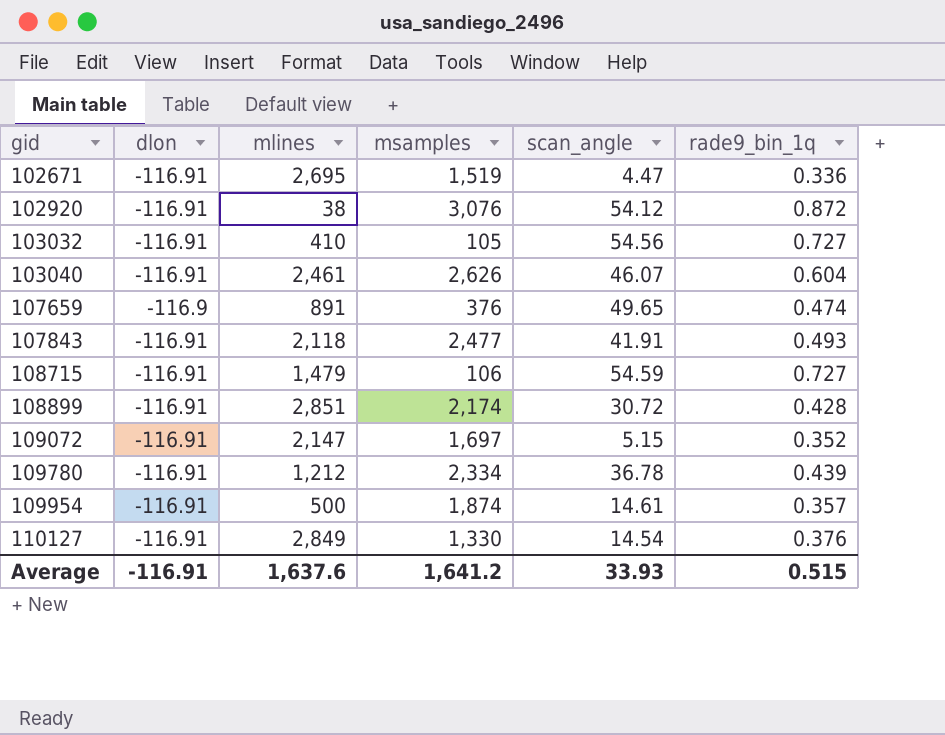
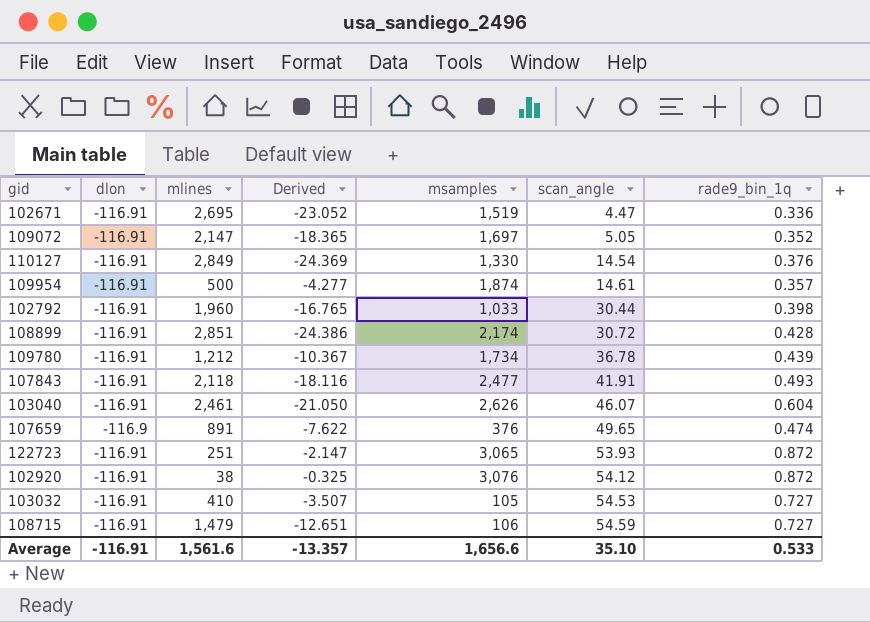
row order: gid ascending -> scan_angle ascending
column Derived | formula: none -> [mlines] / [dlon]
109072 | scan_angle: 5.15 -> 5.05
row 102792: none -> -116.91 | 1,960 | -16.765 | 1,033 | 30.44 | 0.398
109780 | msamples: 2,334 -> 1,734
row 122723: none -> -116.91 | 251 | -2.147 | 3,065 | 53.93 | 0.872
103032 | scan_angle: 54.56 -> 54.53
Average | mlines: 1,637.6 -> 1,561.6
Average | msamples: 1,641.2 -> 1,656.6
Average | scan_angle: 33.93 -> 35.10
Average | rade9_bin_1q: 0.515 -> 0.533

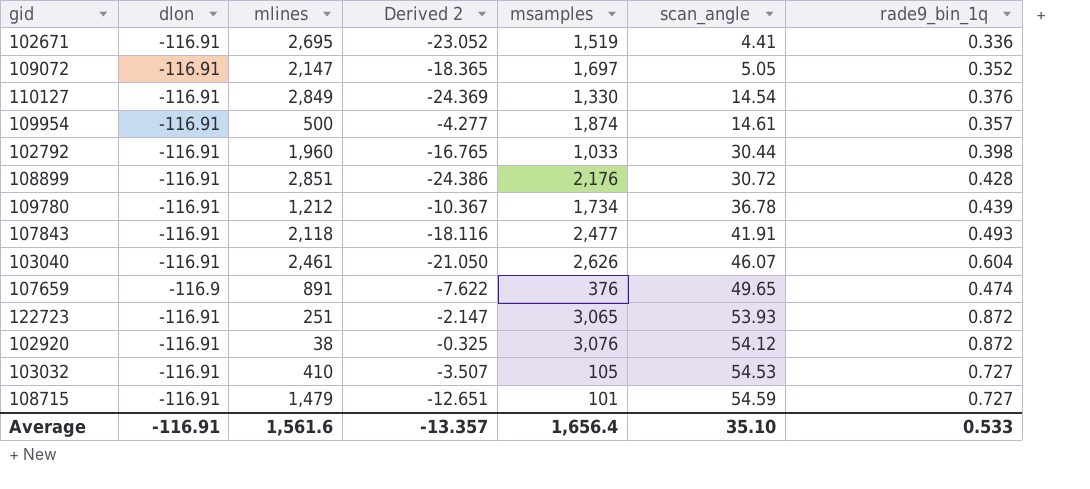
column name: Derived -> Derived 2
102671 | scan_angle: 4.47 -> 4.41
108899 | msamples: 2,174 -> 2,176
108715 | msamples: 106 -> 101
Average | msamples: 1,656.6 -> 1,656.4

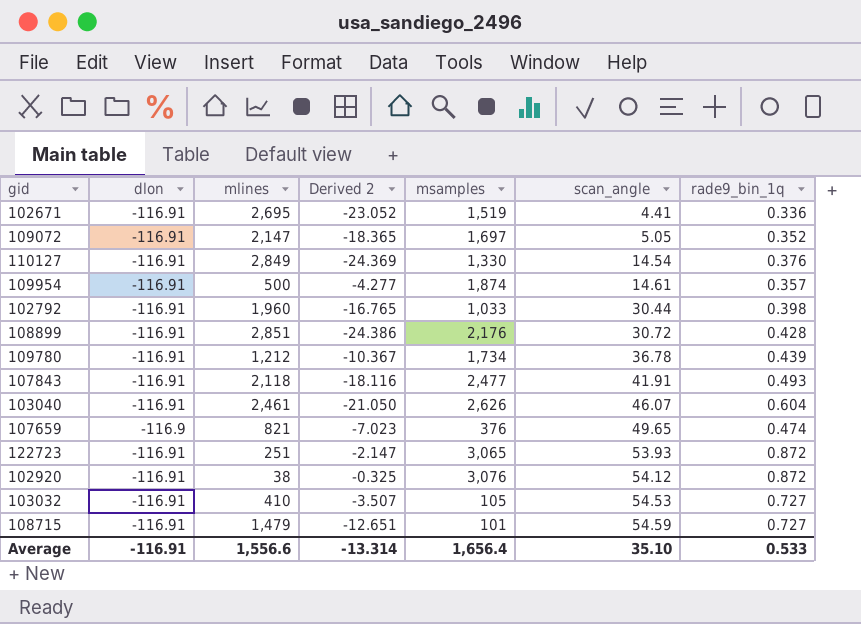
107659 | mlines: 891 -> 821
107659 | Derived 2: -7.622 -> -7.023
Average | mlines: 1,561.6 -> 1,556.6
Average | Derived 2: -13.357 -> -13.314

